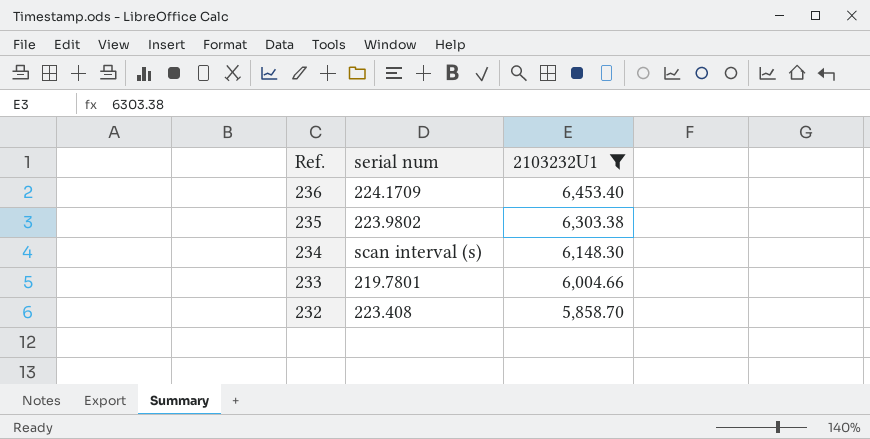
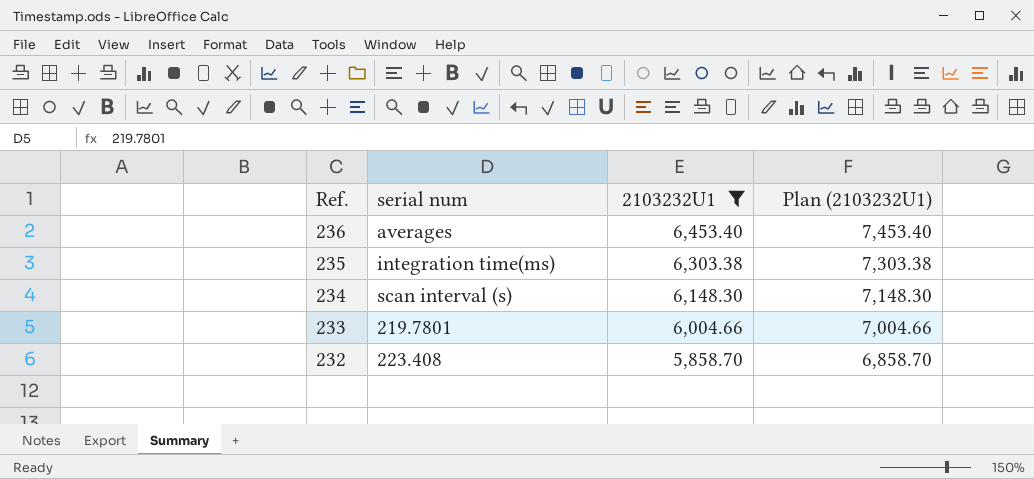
column Plan (2103232U1) | formula: none -> [2103232U1] + 1000
236 | serial num: 224.1709 -> averages
235 | serial num: 223.9802 -> integration time(ms)

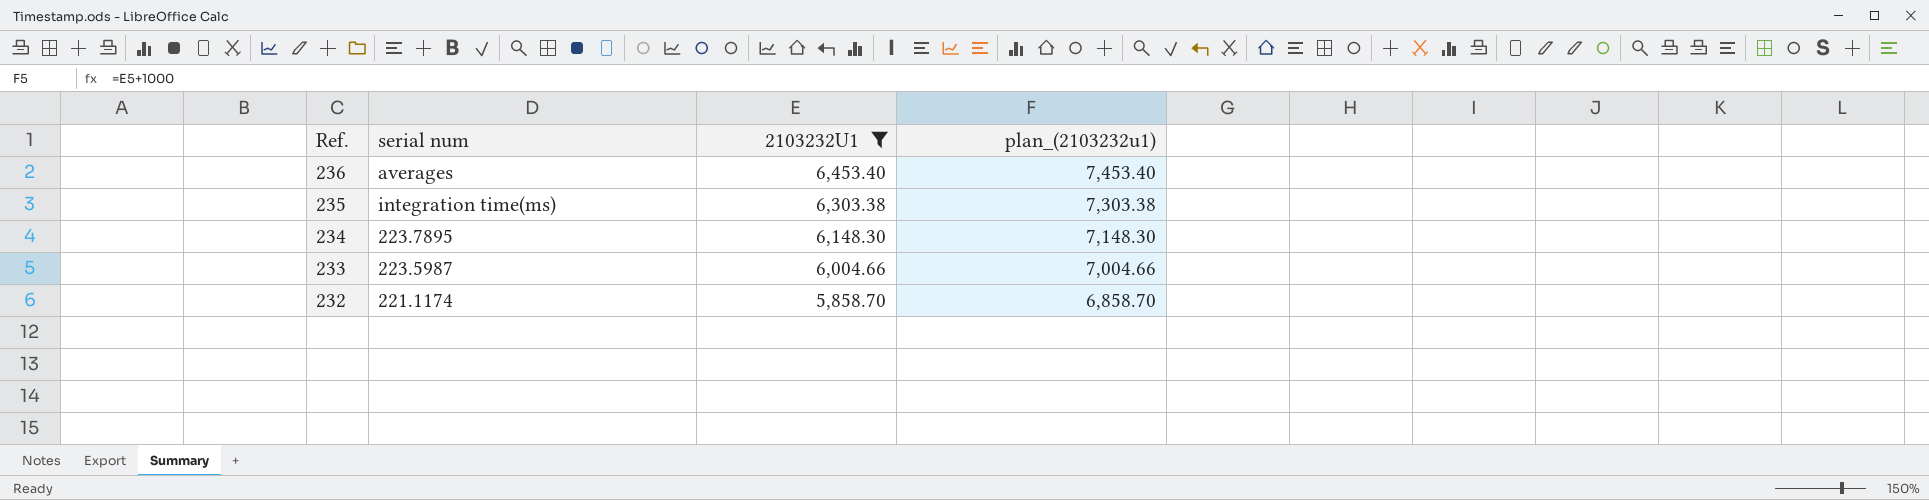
column name: Plan (2103232U1) -> plan_(2103232u1)
234 | serial num: scan interval (s) -> 223.7895
233 | serial num: 219.7801 -> 223.5987
232 | serial num: 223.408 -> 221.1174

